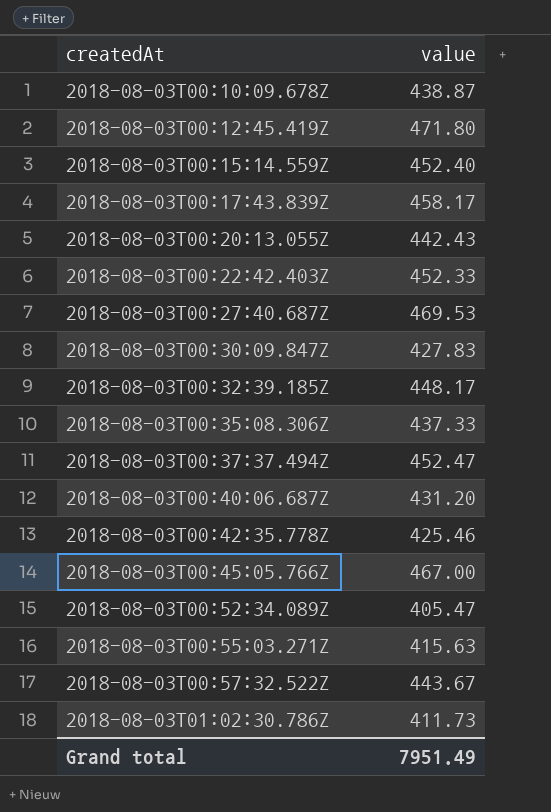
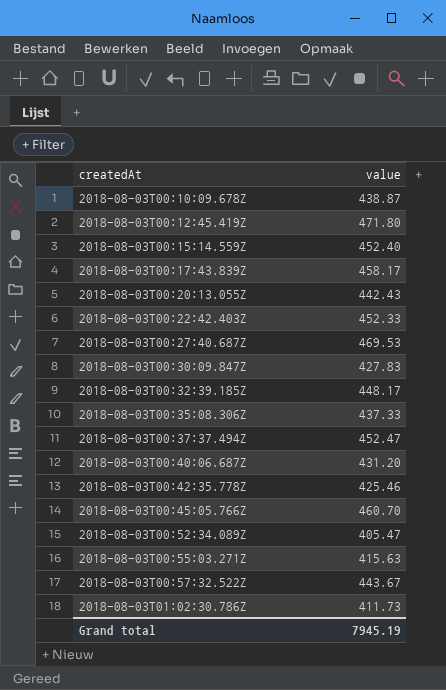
2018-08-03T00:45:05.766Z | value: 467.00 -> 460.70
Grand total | value: 7951.49 -> 7945.19

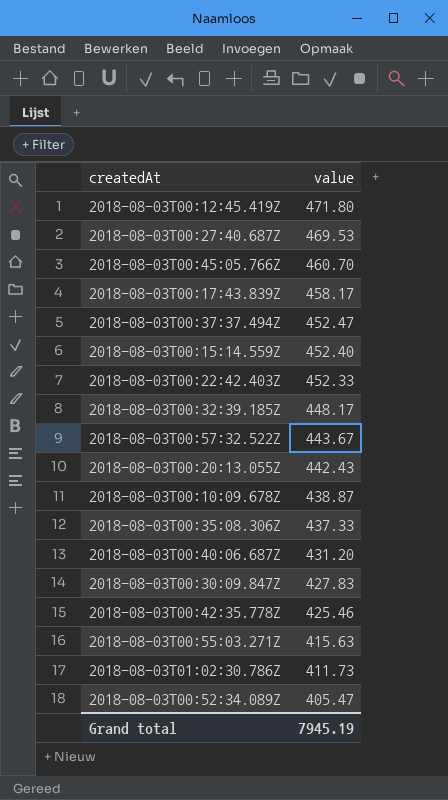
row order: createdAt ascending -> value descending

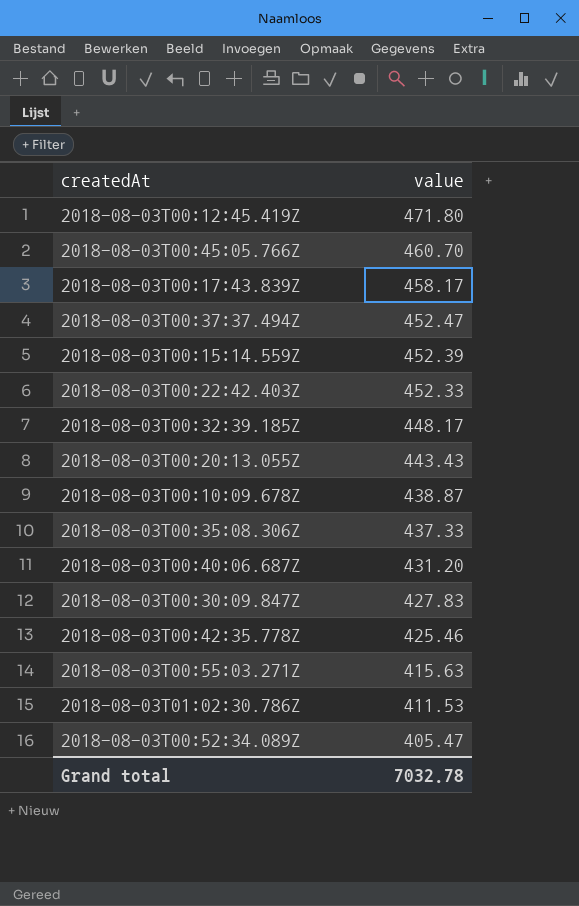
row 2018-08-03T00:27:40.687Z: 469.53 -> none
row 2018-08-03T00:57:32.522Z: 443.67 -> none
2018-08-03T00:15:14.559Z | value: 452.40 -> 452.39
2018-08-03T00:20:13.055Z | value: 442.43 -> 443.43
2018-08-03T01:02:30.786Z | value: 411.73 -> 411.53
Grand total | value: 7945.19 -> 7032.78

